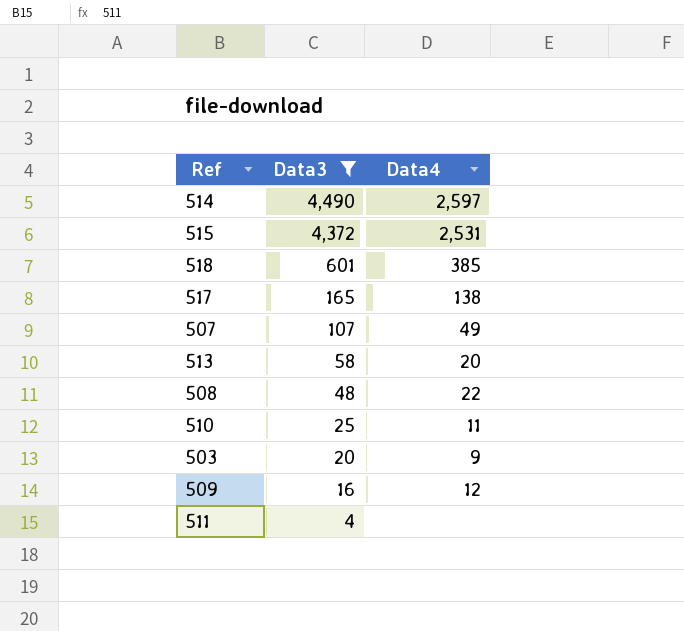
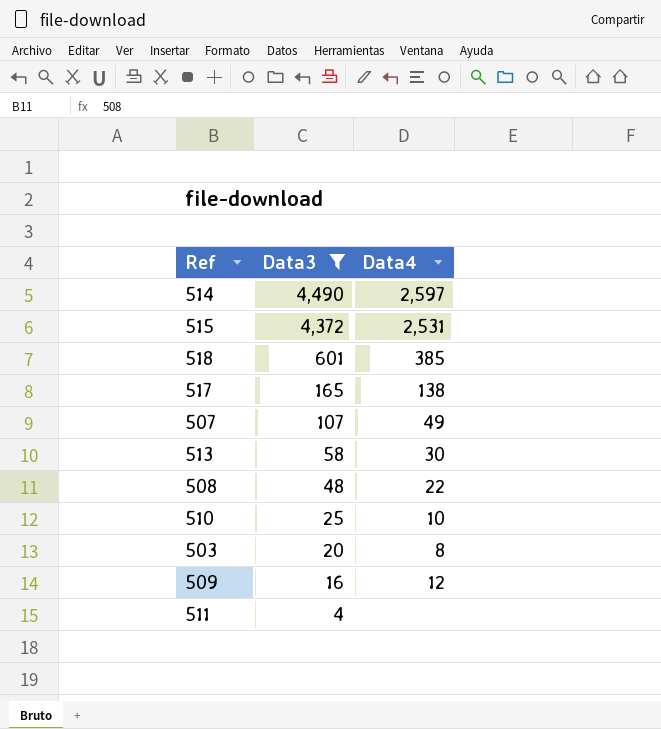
513 | Data4: 20 -> 30
510 | Data4: 11 -> 10
503 | Data4: 9 -> 8

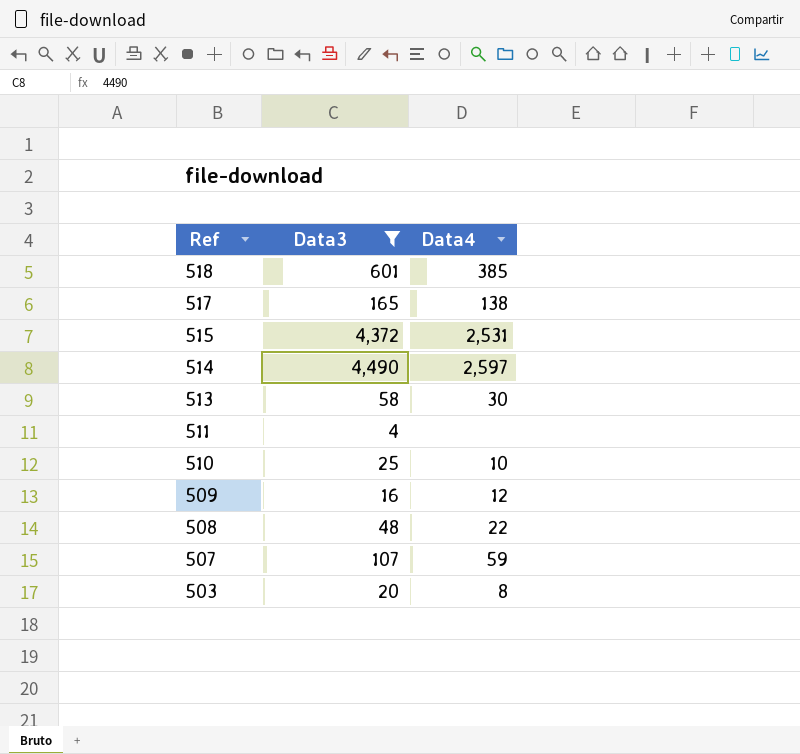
row order: Data3 descending -> Ref descending
507 | Data4: 49 -> 59

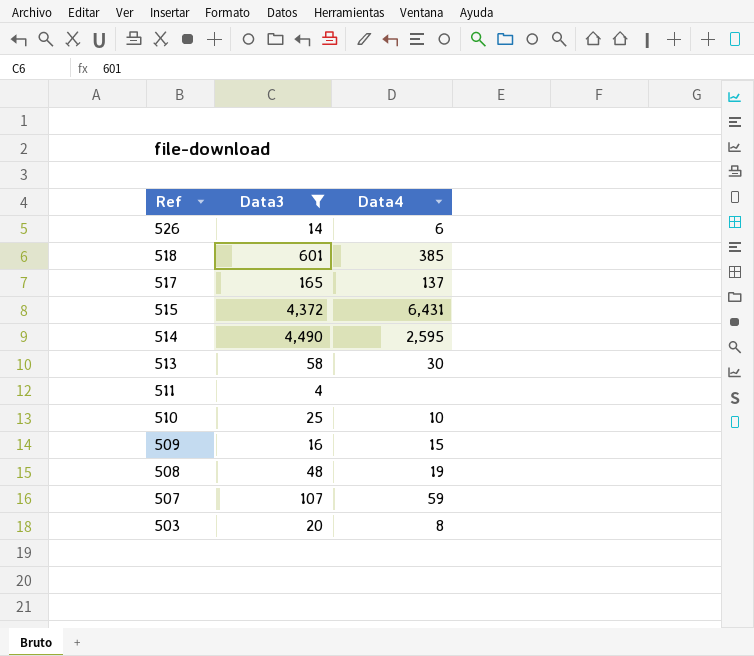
row 526: none -> 14 | 6
517 | Data4: 138 -> 137
515 | Data4: 2,531 -> 6,431
514 | Data4: 2,597 -> 2,595
509 | Data4: 12 -> 15
508 | Data4: 22 -> 19

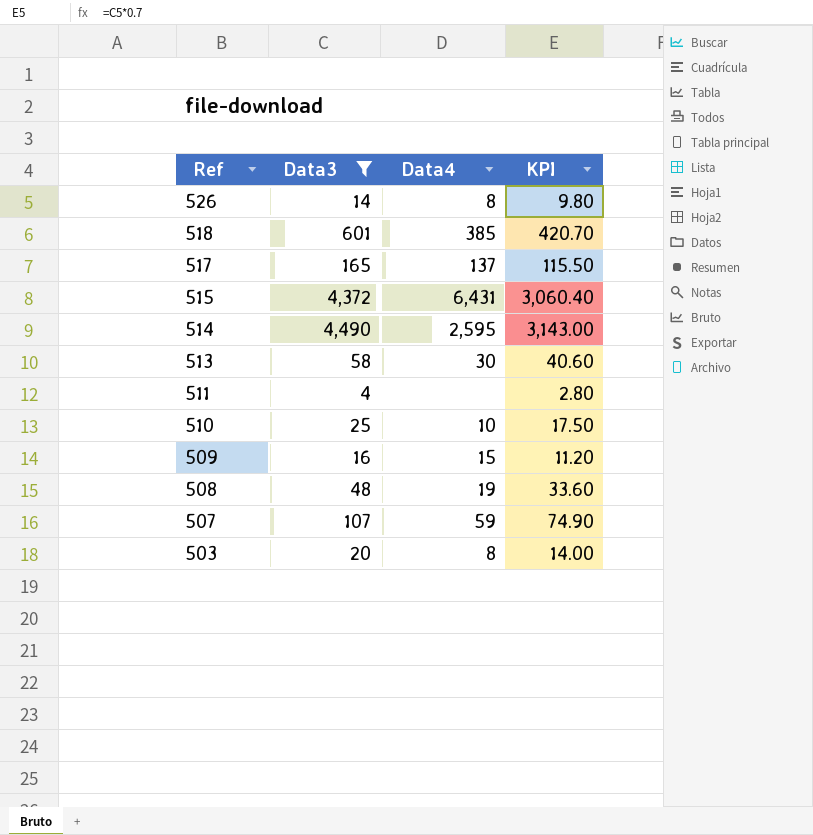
column KPI | formula: none -> [Data3] * 0.7
526 | Data4: 6 -> 8

